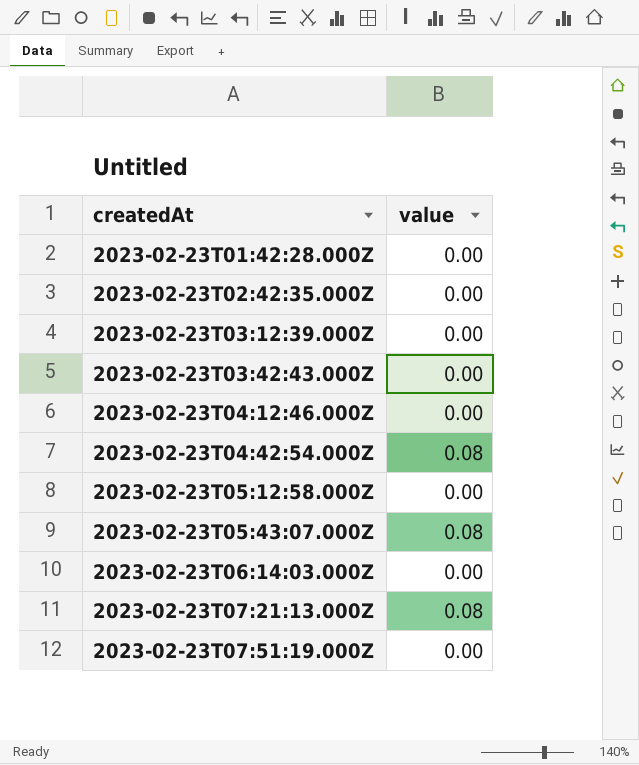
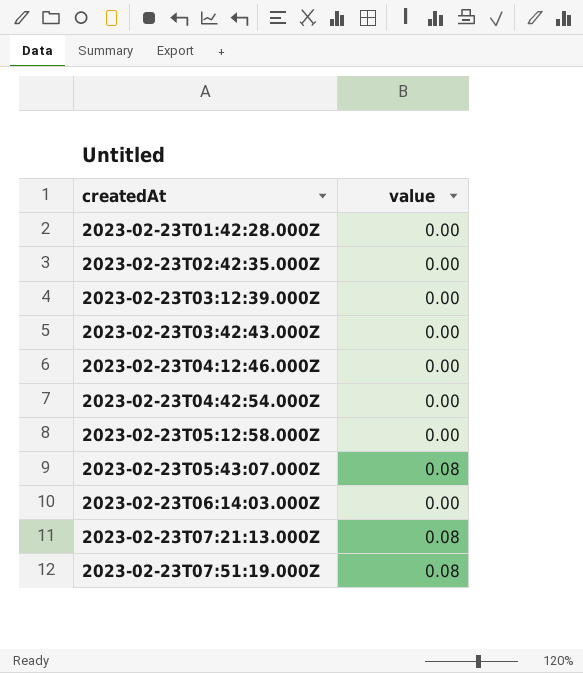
2023-02-23T04:42:54.000Z | value: 0.08 -> 0.00
2023-02-23T07:51:19.000Z | value: 0.00 -> 0.08

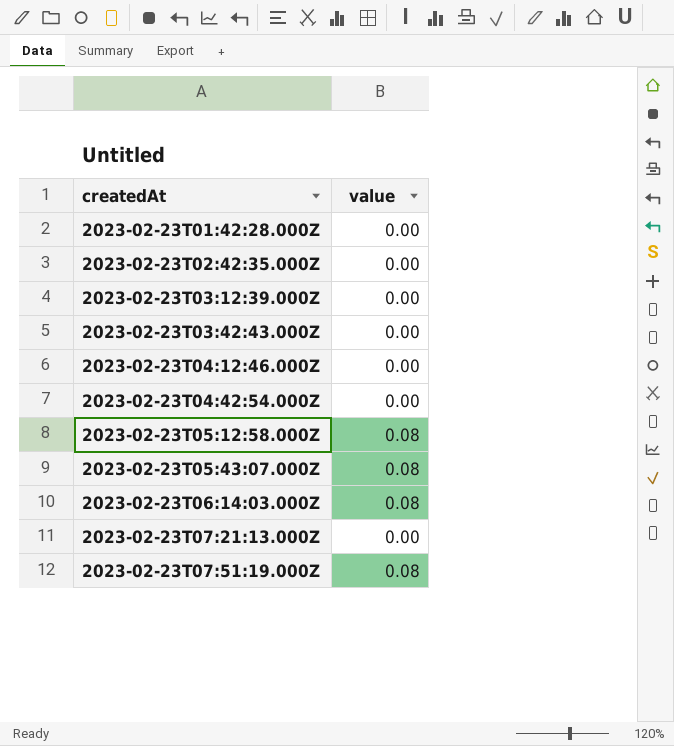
2023-02-23T05:12:58.000Z | value: 0.00 -> 0.08
2023-02-23T06:14:03.000Z | value: 0.00 -> 0.08
2023-02-23T07:21:13.000Z | value: 0.08 -> 0.00

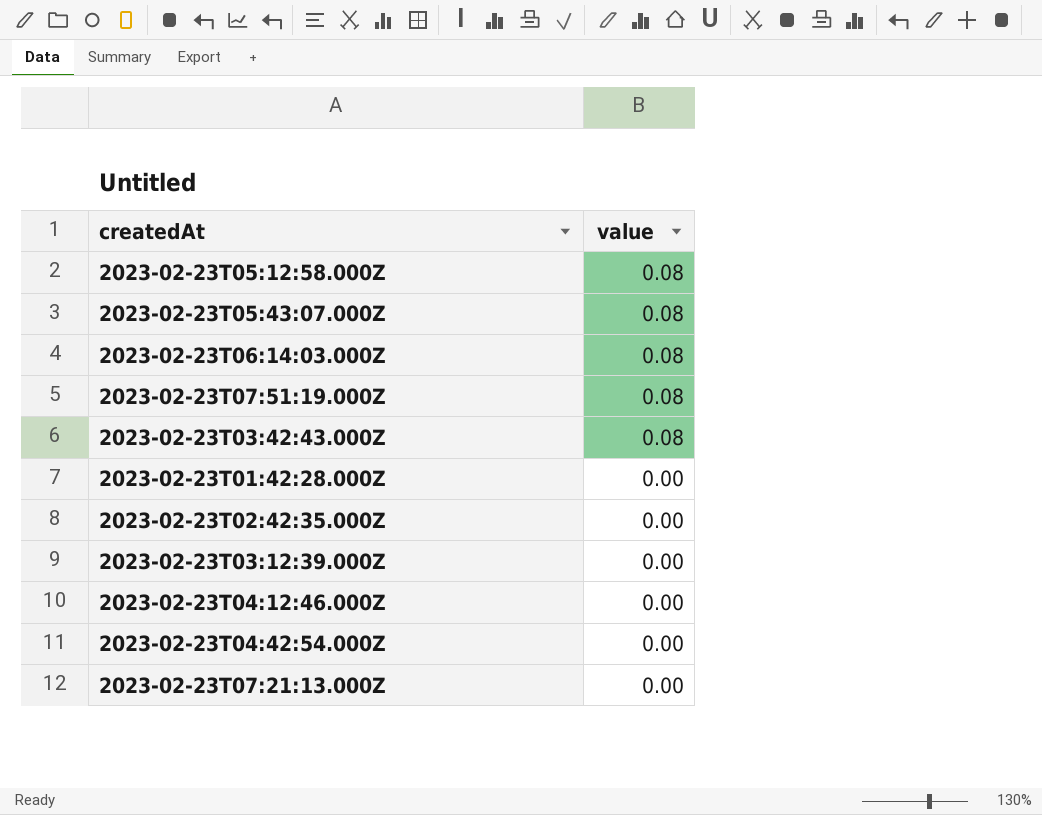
row order: createdAt ascending -> value descending
2023-02-23T03:42:43.000Z | value: 0.00 -> 0.08

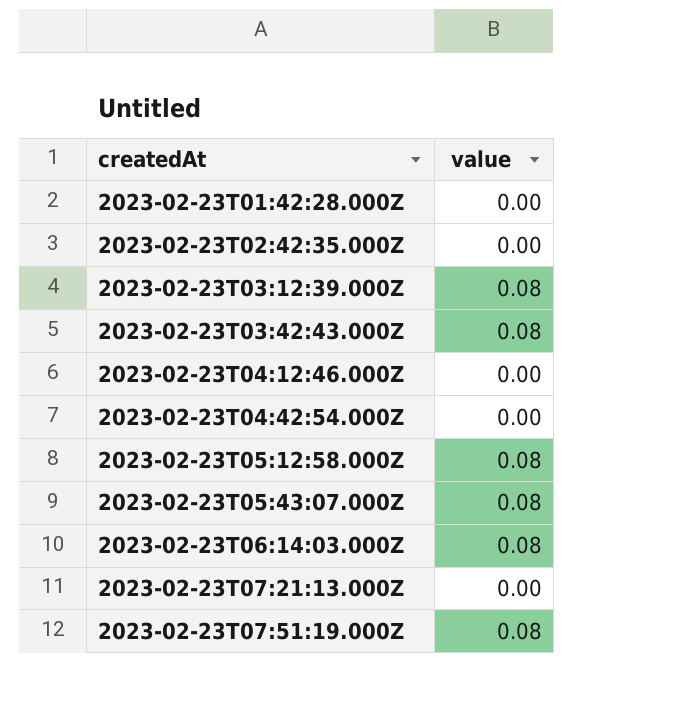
row order: value descending -> createdAt ascending
2023-02-23T03:12:39.000Z | value: 0.00 -> 0.08

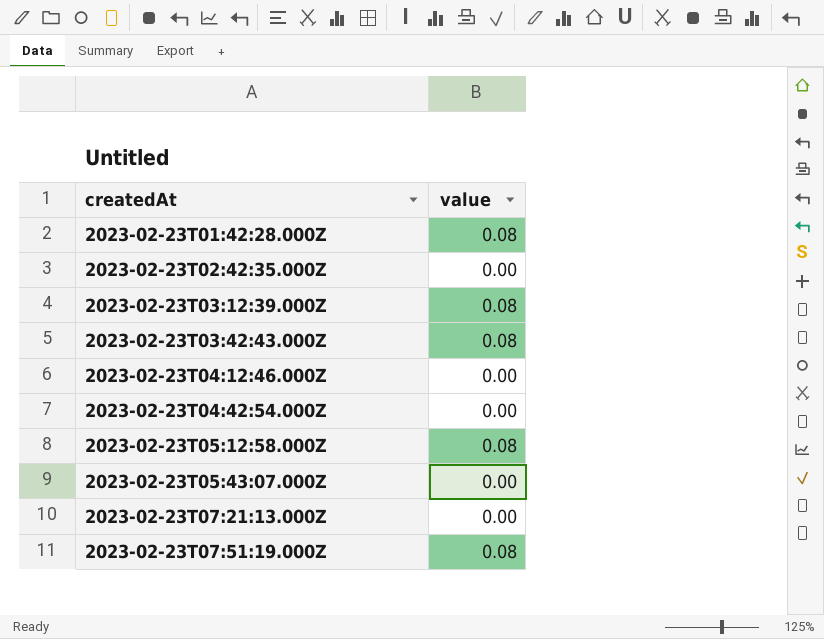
row 2023-02-23T06:14:03.000Z: 0.08 -> none
2023-02-23T01:42:28.000Z | value: 0.00 -> 0.08
2023-02-23T05:43:07.000Z | value: 0.08 -> 0.00

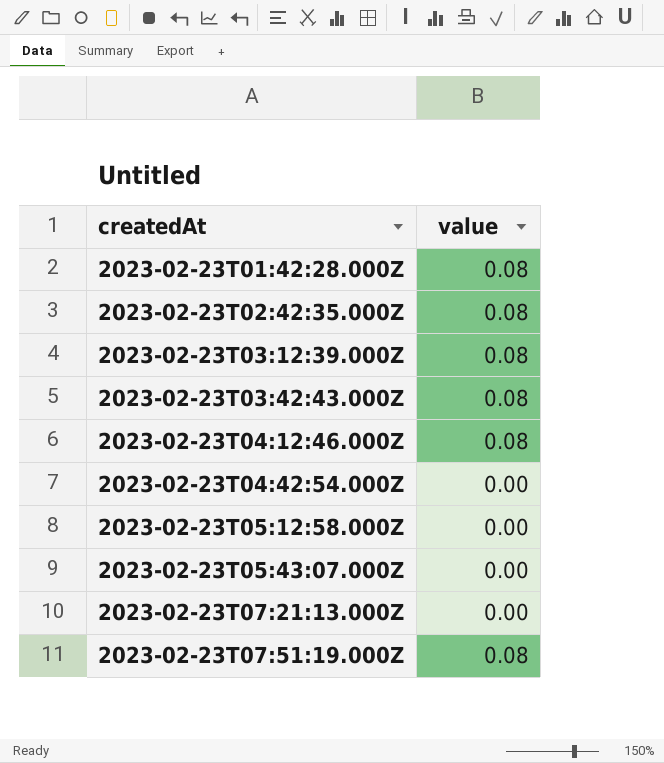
2023-02-23T02:42:35.000Z | value: 0.00 -> 0.08
2023-02-23T04:12:46.000Z | value: 0.00 -> 0.08
2023-02-23T05:12:58.000Z | value: 0.08 -> 0.00

